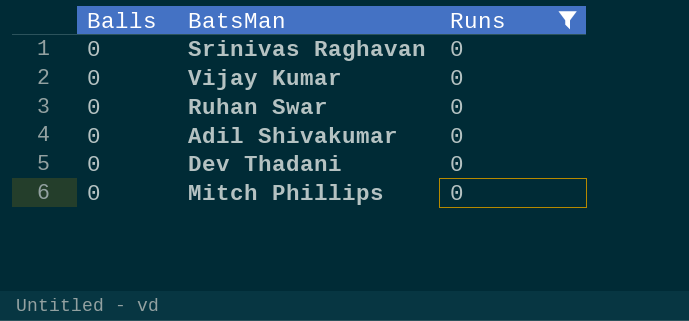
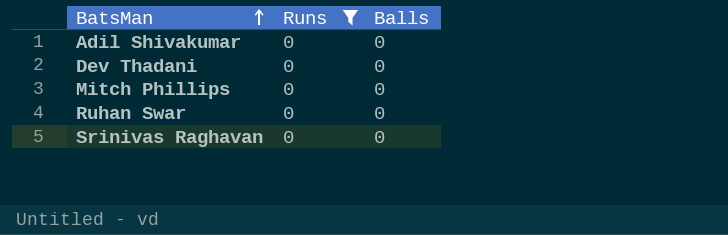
row order: none -> BatsMan ascending
column Balls | position: 1 -> 3
row Vijay Kumar: 0 | 0 -> none

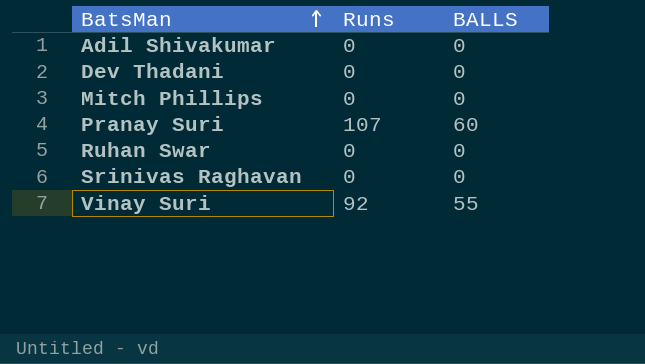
filter: Runs = 0 -> none
column name: Balls -> BALLS

